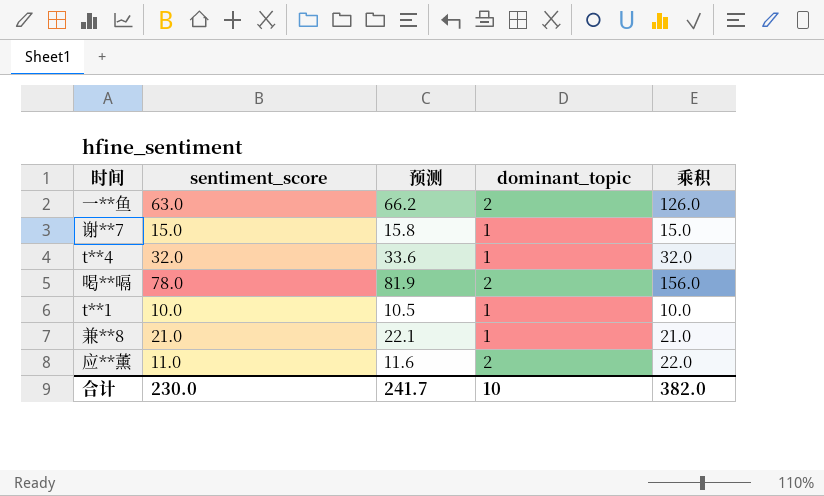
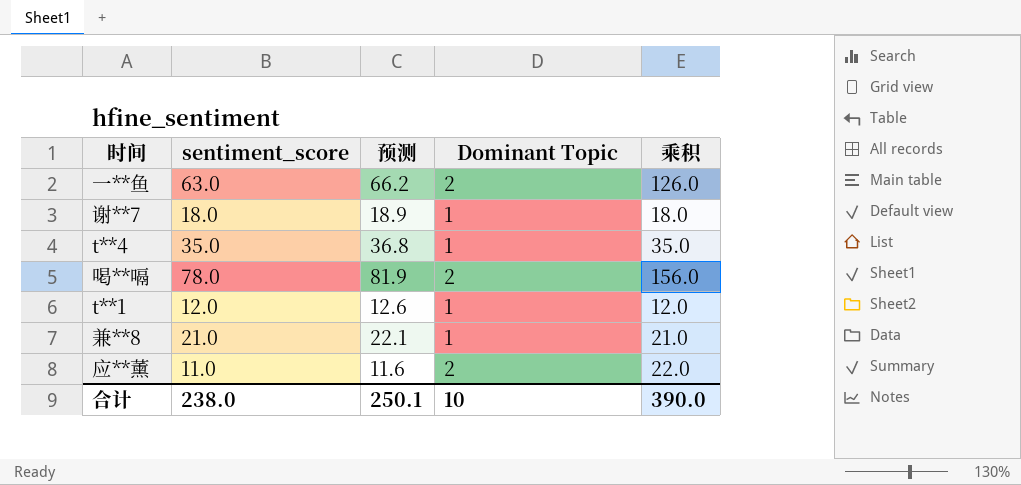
column name: dominant_topic -> Dominant Topic
谢**7 | sentiment_score: 15.0 -> 18.0
谢**7 | 预测: 15.8 -> 18.9
谢**7 | 乘积: 15.0 -> 18.0
t**4 | sentiment_score: 32.0 -> 35.0
t**4 | 预测: 33.6 -> 36.8
t**4 | 乘积: 32.0 -> 35.0
t**1 | sentiment_score: 10.0 -> 12.0
t**1 | 预测: 10.5 -> 12.6
t**1 | 乘积: 10.0 -> 12.0
合计 | sentiment_score: 230.0 -> 238.0
合计 | 预测: 241.7 -> 250.1
合计 | 乘积: 382.0 -> 390.0

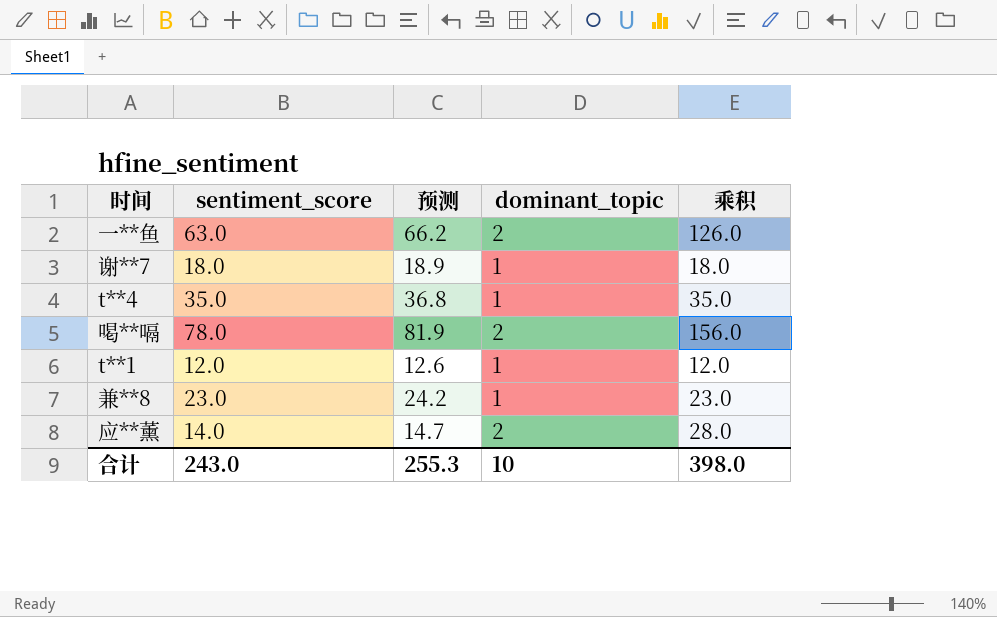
column name: Dominant Topic -> dominant_topic
兼**8 | sentiment_score: 21.0 -> 23.0
兼**8 | 预测: 22.1 -> 24.2
兼**8 | 乘积: 21.0 -> 23.0
应**薰 | sentiment_score: 11.0 -> 14.0
应**薰 | 预测: 11.6 -> 14.7
应**薰 | 乘积: 22.0 -> 28.0
合计 | sentiment_score: 238.0 -> 243.0
合计 | 预测: 250.1 -> 255.3
合计 | 乘积: 390.0 -> 398.0

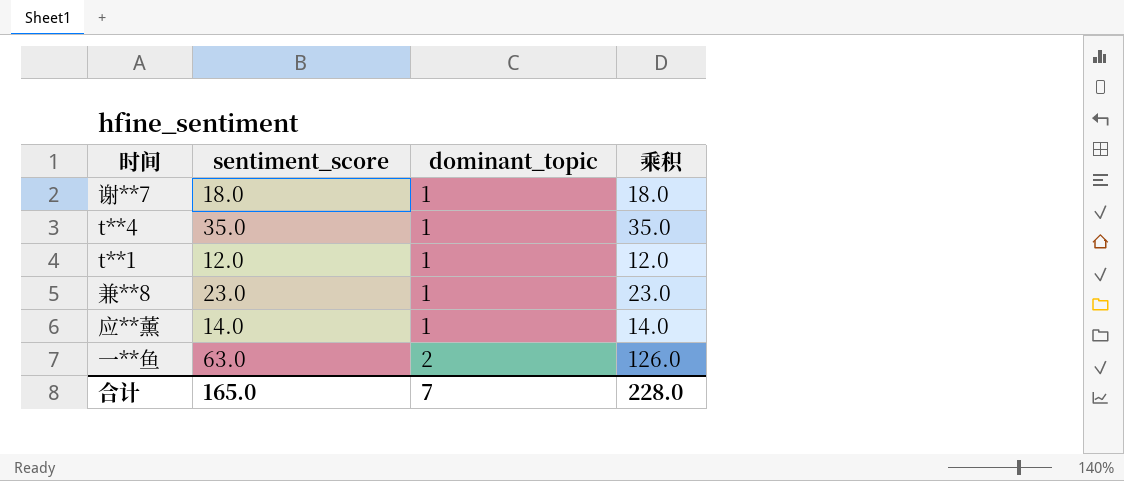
row order: none -> dominant_topic ascending
column 预测 | formula: [sentiment_score] * 1.05 -> none
row 喝**嗝: 78.0 | 81.9 | 2 | 156.0 -> none
应**薰 | dominant_topic: 2 -> 1
应**薰 | 乘积: 28.0 -> 14.0
合计 | sentiment_score: 243.0 -> 165.0
合计 | dominant_topic: 10 -> 7
合计 | 乘积: 398.0 -> 228.0

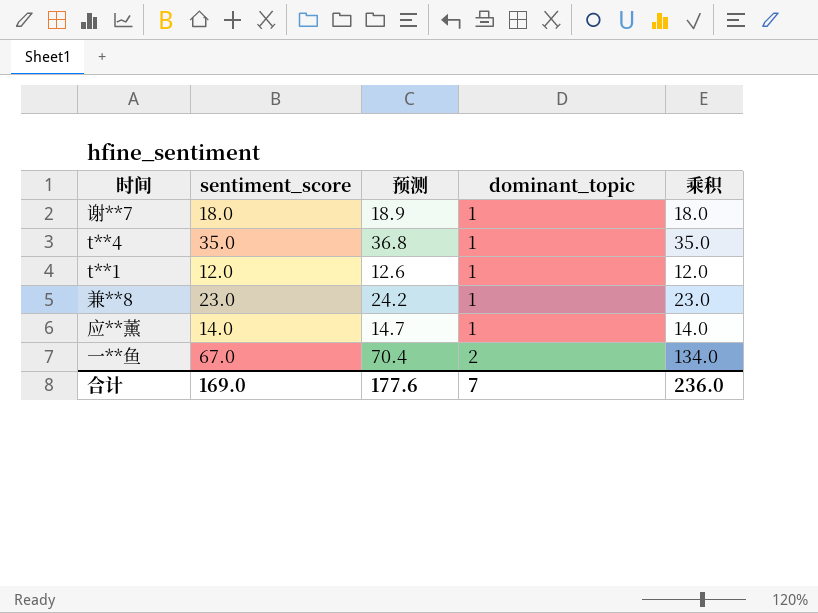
column 预测 | formula: none -> [sentiment_score] * 1.05
一**鱼 | sentiment_score: 63.0 -> 67.0
一**鱼 | 乘积: 126.0 -> 134.0
合计 | sentiment_score: 165.0 -> 169.0
合计 | 乘积: 228.0 -> 236.0

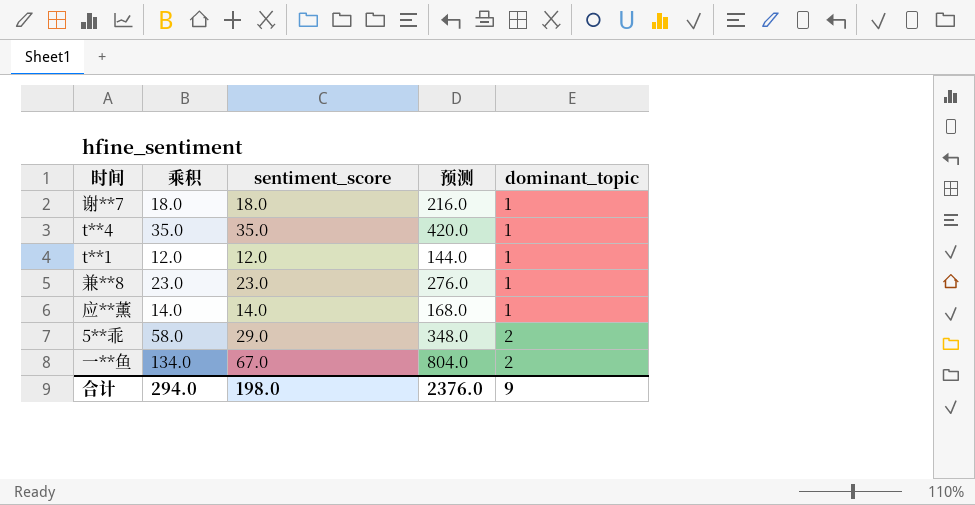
column 乘积 | position: 5 -> 2
column 预测 | formula: [sentiment_score] * 1.05 -> [sentiment_score] * 12
row 5**乖: none -> 58.0 | 29.0 | 348.0 | 2
合计 | 乘积: 236.0 -> 294.0
合计 | sentiment_score: 169.0 -> 198.0
合计 | 预测: 177.6 -> 2376.0
合计 | dominant_topic: 7 -> 9

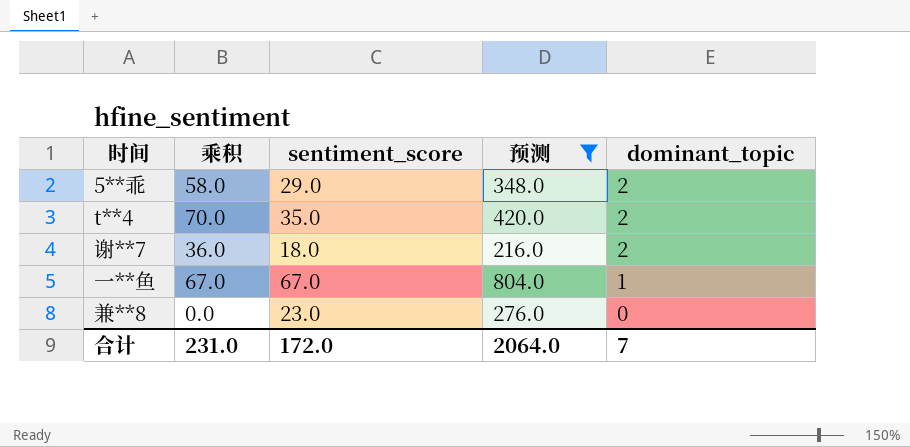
filter: none -> 预测 >= 216.0
row order: dominant_topic ascending -> dominant_topic descending
t**4 | 乘积: 35.0 -> 70.0
t**4 | dominant_topic: 1 -> 2
谢**7 | 乘积: 18.0 -> 36.0
谢**7 | dominant_topic: 1 -> 2
一**鱼 | 乘积: 134.0 -> 67.0
一**鱼 | dominant_topic: 2 -> 1
兼**8 | 乘积: 23.0 -> 0.0
兼**8 | dominant_topic: 1 -> 0
合计 | 乘积: 294.0 -> 231.0
合计 | sentiment_score: 198.0 -> 172.0
合计 | 预测: 2376.0 -> 2064.0
合计 | dominant_topic: 9 -> 7

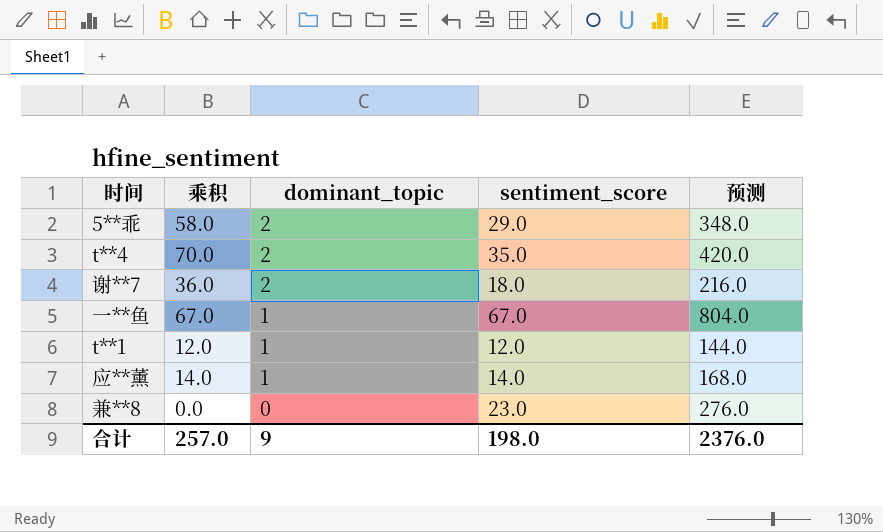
filter: 预测 >= 216.0 -> none
column dominant_topic | position: 5 -> 3
合计 | 乘积: 231.0 -> 257.0
合计 | dominant_topic: 7 -> 9
合计 | sentiment_score: 172.0 -> 198.0
合计 | 预测: 2064.0 -> 2376.0

